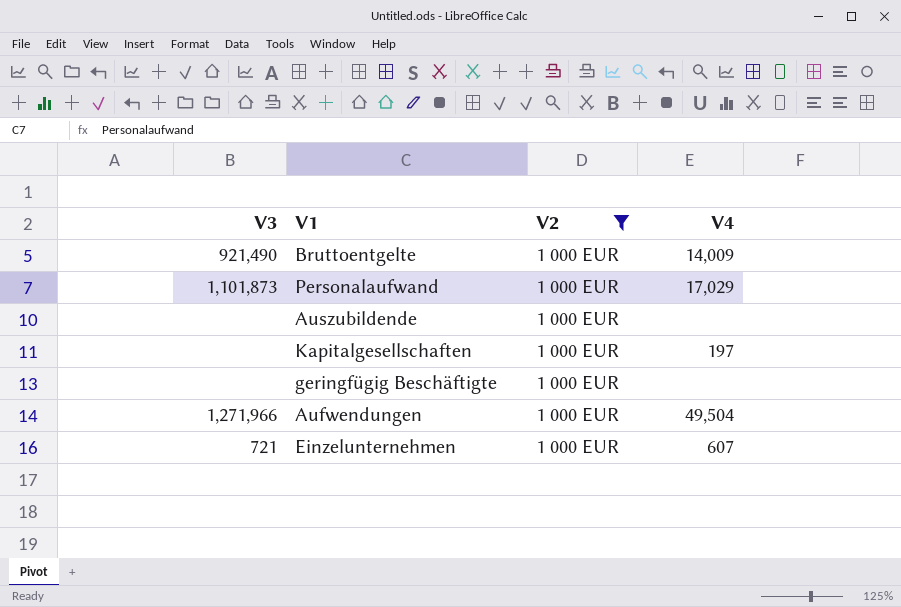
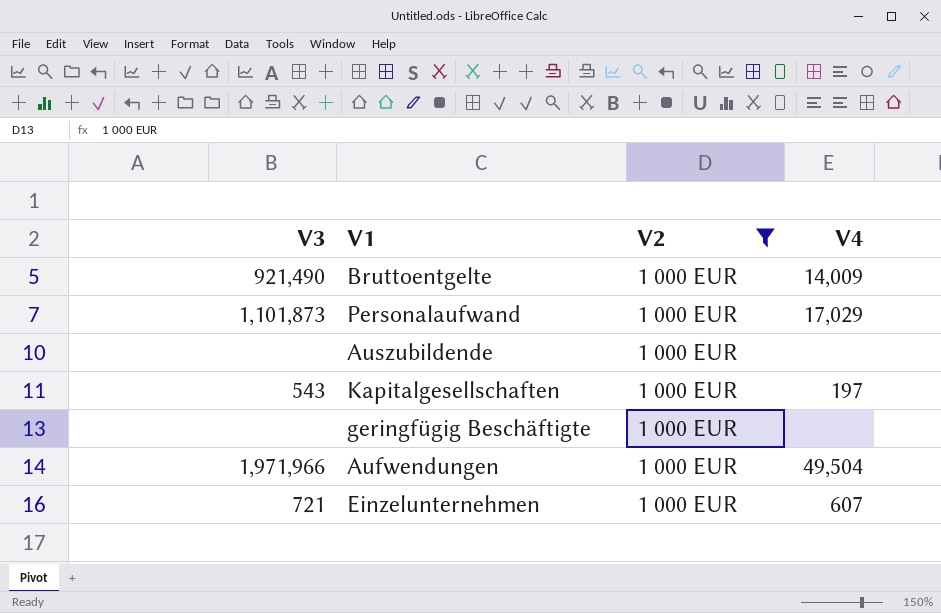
Kapitalgesellschaften | V3: none -> 543
Aufwendungen | V3: 1,271,966 -> 1,971,966

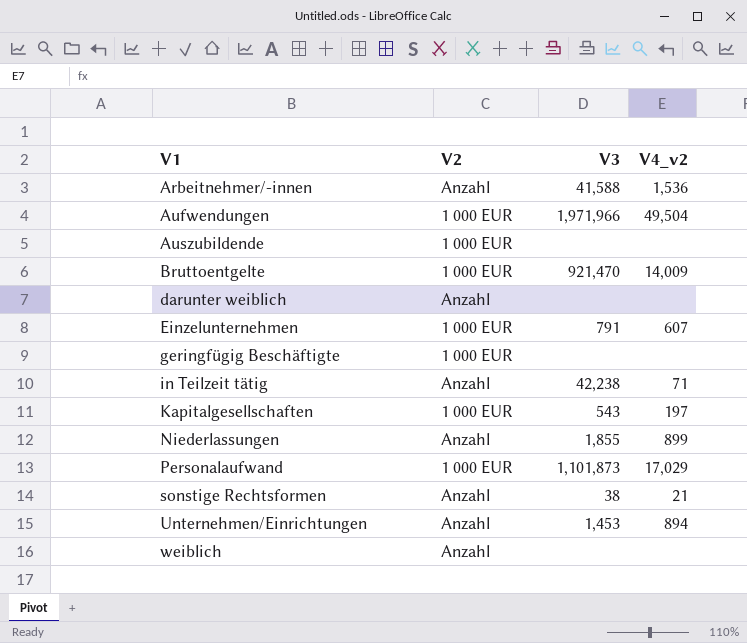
filter: V2 = 1 000 EUR -> none
row order: none -> V1 ascending
column V3 | position: 1 -> 3
column name: V4 -> V4_v2
Bruttoentgelte | V3: 921,490 -> 921,470
Einzelunternehmen | V3: 721 -> 791

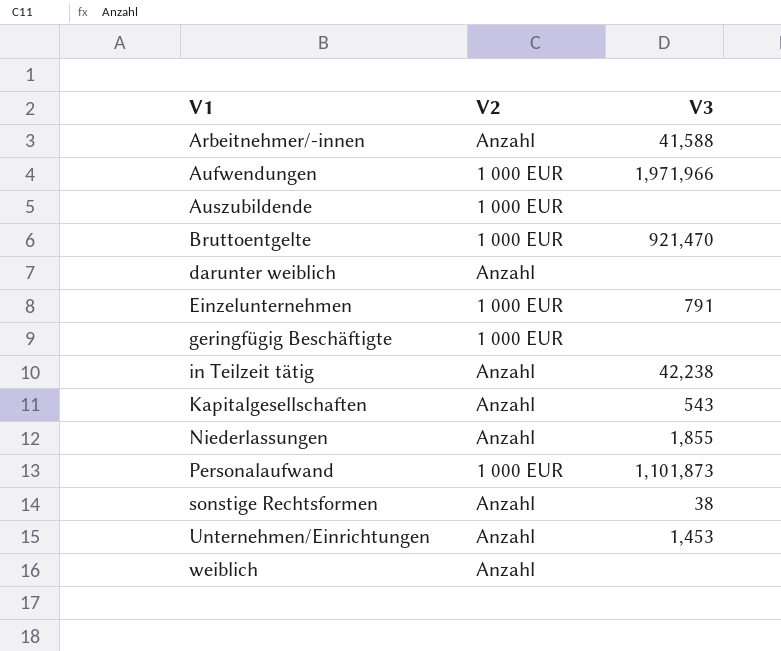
column V4_v2 | position: 4 -> none
Kapitalgesellschaften | V2: 1 000 EUR -> Anzahl

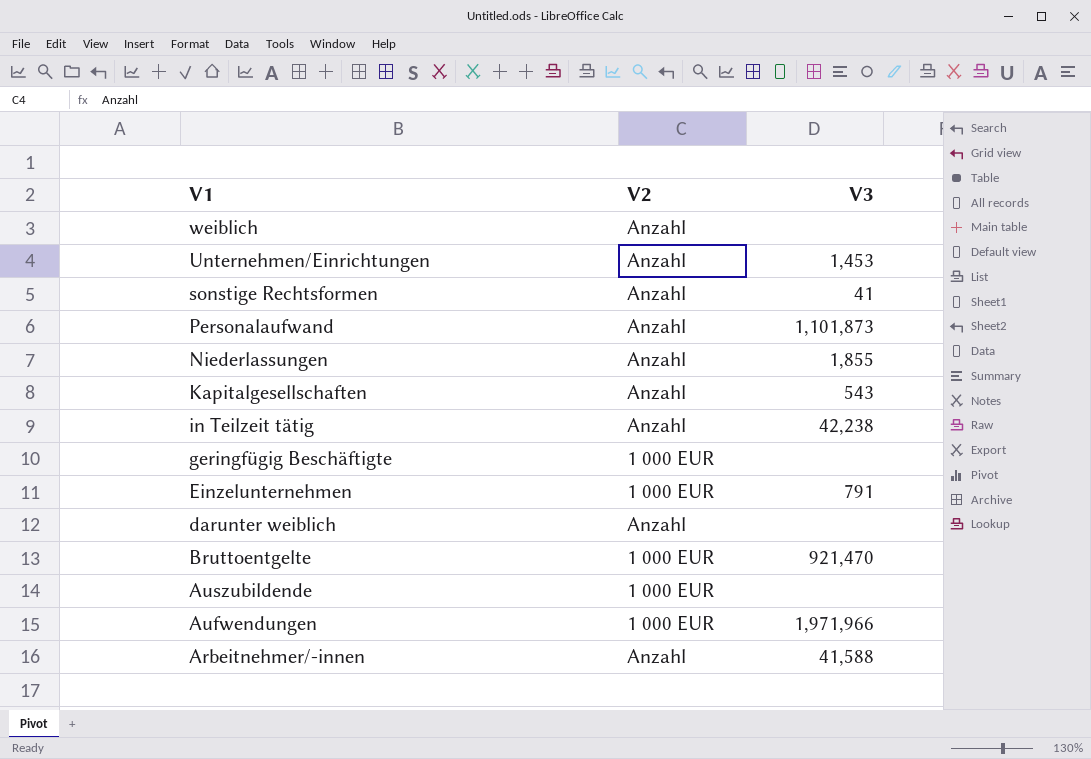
row order: V1 ascending -> V1 descending
sonstige Rechtsformen | V3: 38 -> 41
Personalaufwand | V2: 1 000 EUR -> Anzahl

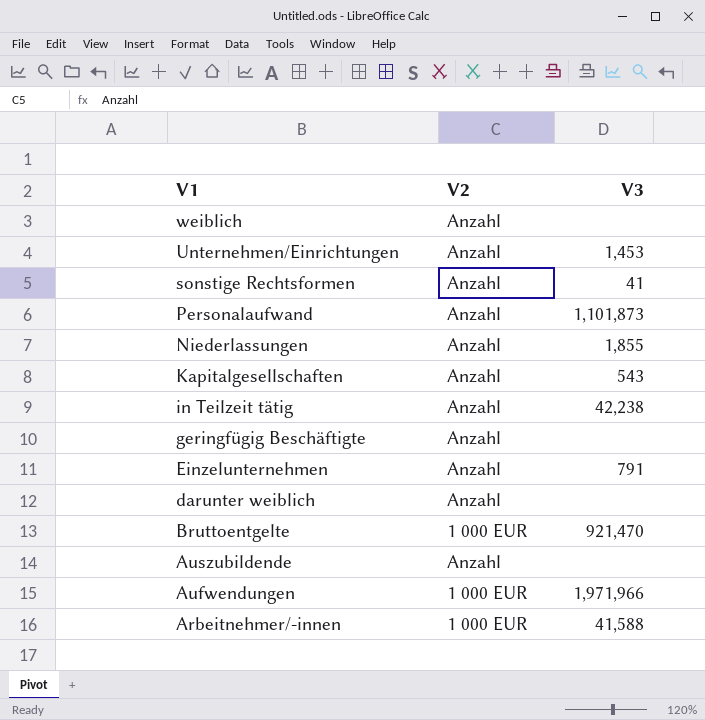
geringfügig Beschäftigte | V2: 1 000 EUR -> Anzahl
Einzelunternehmen | V2: 1 000 EUR -> Anzahl
Auszubildende | V2: 1 000 EUR -> Anzahl
Arbeitnehmer/-innen | V2: Anzahl -> 1 000 EUR

